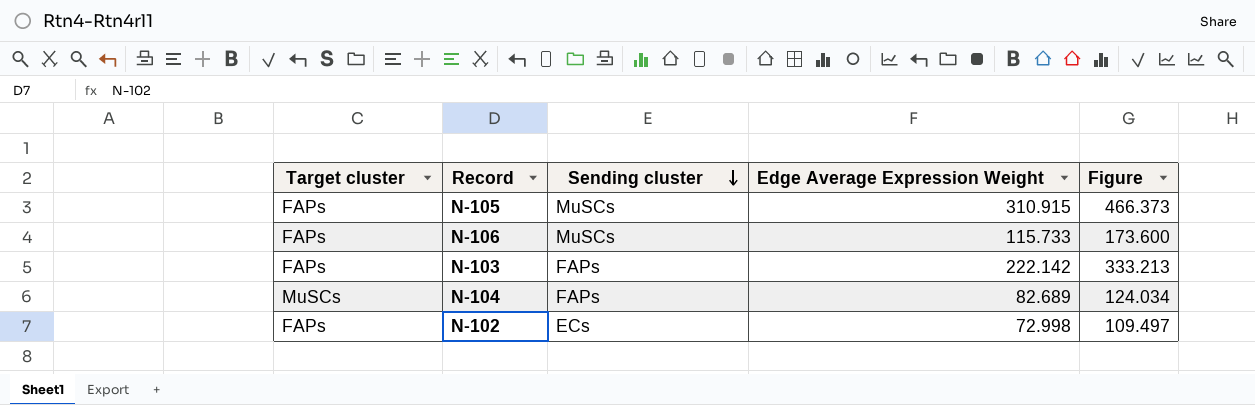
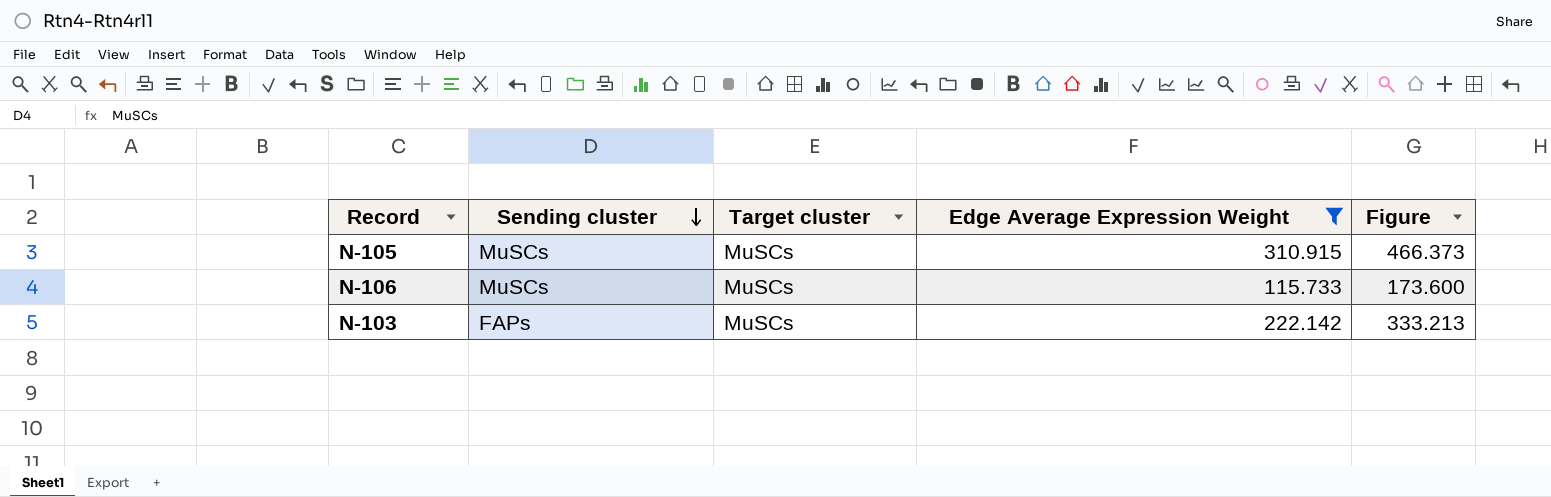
filter: none -> Edge Average Expression Weight >= 115.733
column Target cluster | position: 1 -> 3
N-105 | Target cluster: FAPs -> MuSCs
N-106 | Target cluster: FAPs -> MuSCs
N-103 | Target cluster: FAPs -> MuSCs

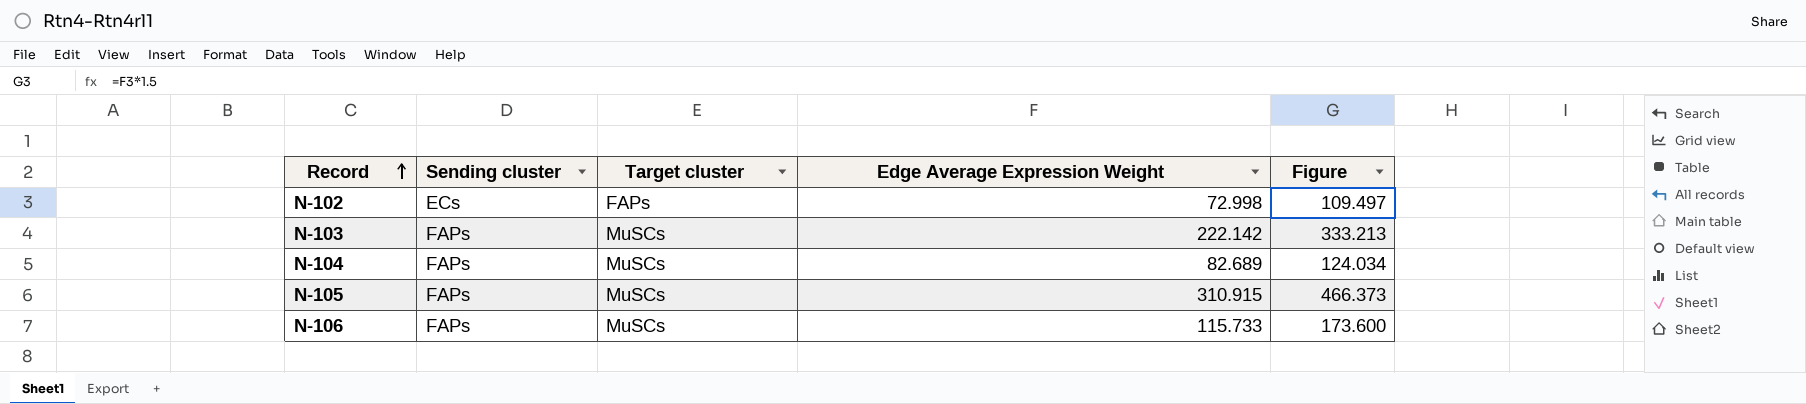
filter: Edge Average Expression Weight >= 115.733 -> none
row order: Sending cluster descending -> Record ascending
N-105 | Sending cluster: MuSCs -> FAPs
N-106 | Sending cluster: MuSCs -> FAPs

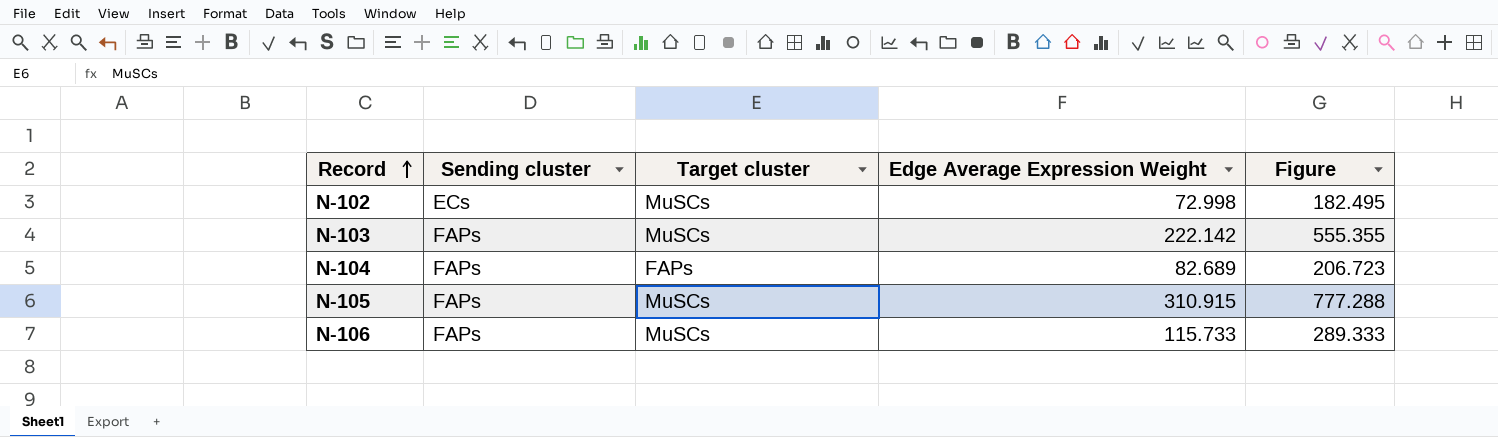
column Figure | formula: [Edge Average Expression Weight] * 1.5 -> [Edge Average Expression Weight] * 2.5
N-102 | Target cluster: FAPs -> MuSCs
N-104 | Target cluster: MuSCs -> FAPs

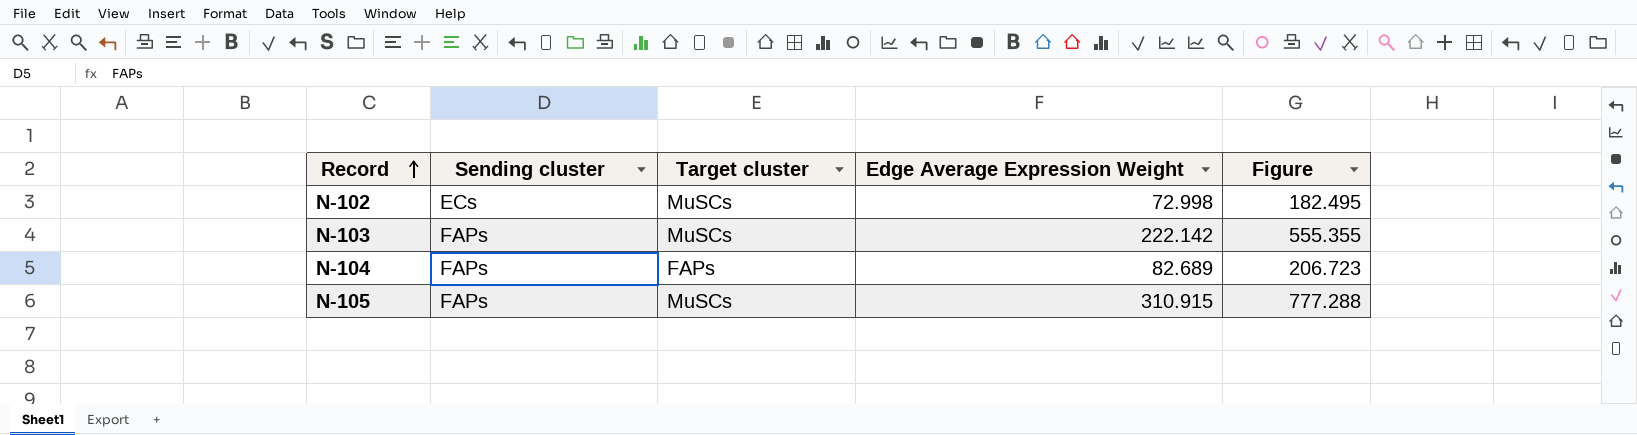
row N-106: FAPs | MuSCs | 115.733 | 289.333 -> none

